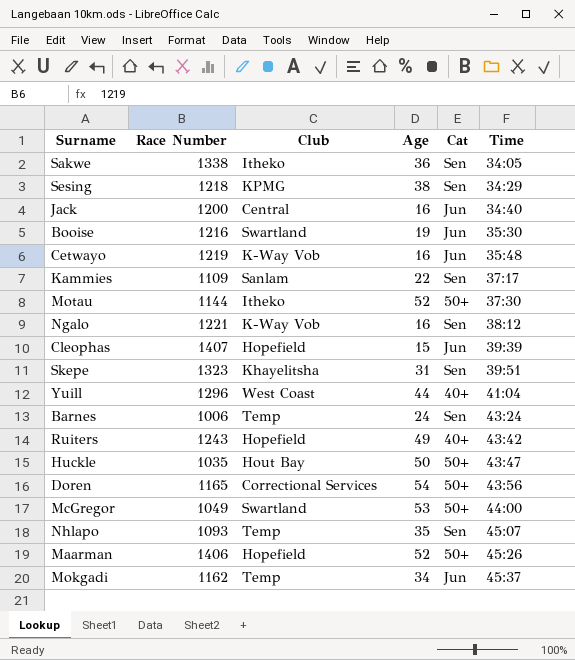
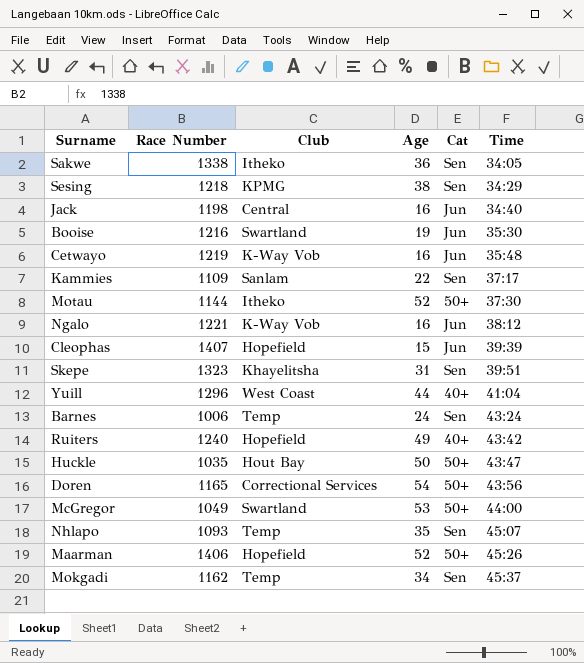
Jack | Race Number: 1200 -> 1198
Ngalo | Cat: Sen -> Jun
Ruiters | Race Number: 1243 -> 1240
Mokgadi | Cat: Jun -> Sen

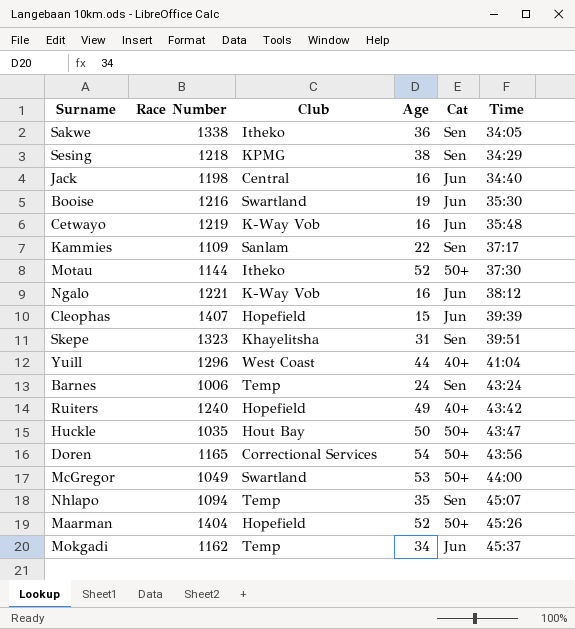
Nhlapo | Race Number: 1093 -> 1094
Maarman | Race Number: 1406 -> 1404
Mokgadi | Cat: Sen -> Jun

